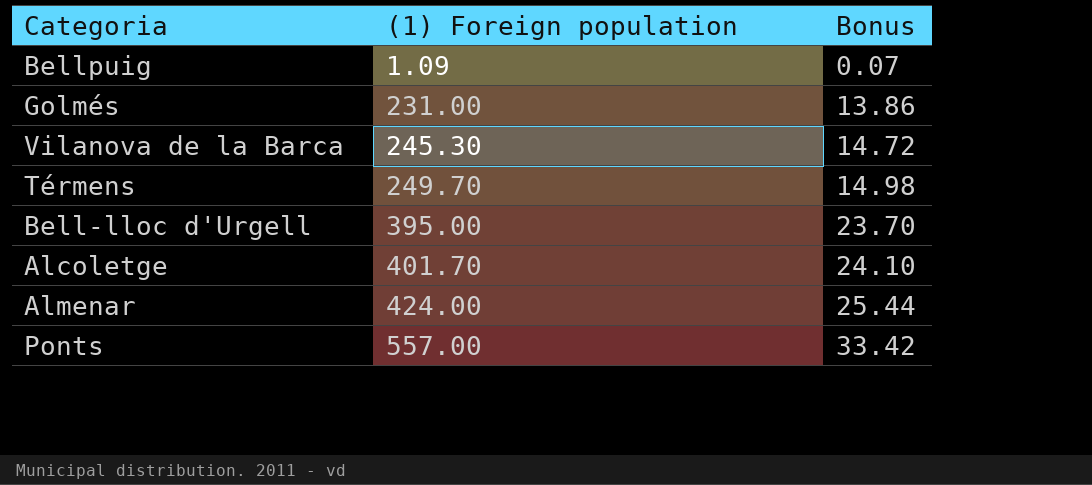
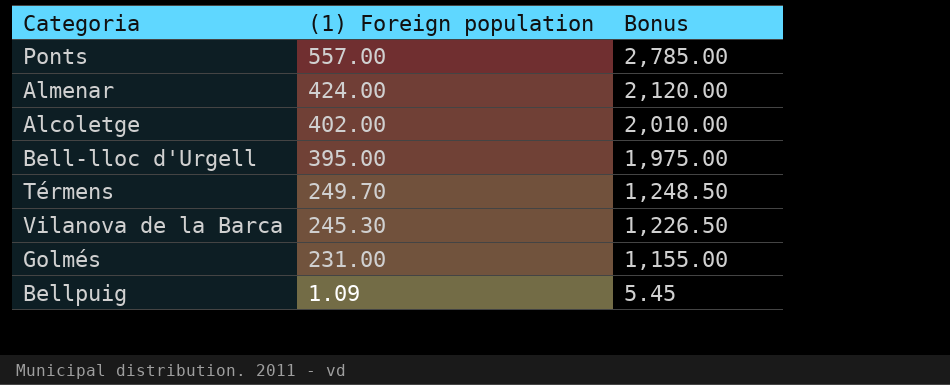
row order: (1) Foreign population ascending -> (1) Foreign population descending
column Bonus | formula: [(1) Foreign population] * 0.06 -> [(1) Foreign population] * 5
Alcoletge | (1) Foreign population: 401.70 -> 402.00

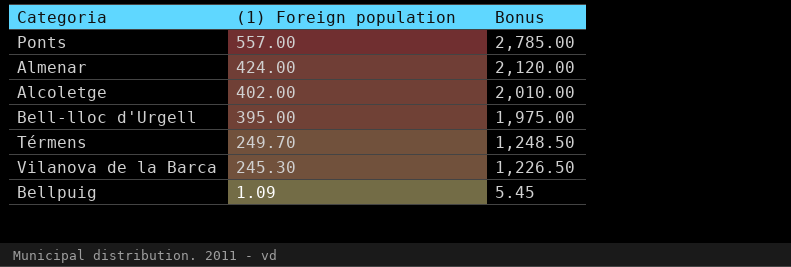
row Golmés: 231.00 | 1,155.00 -> none

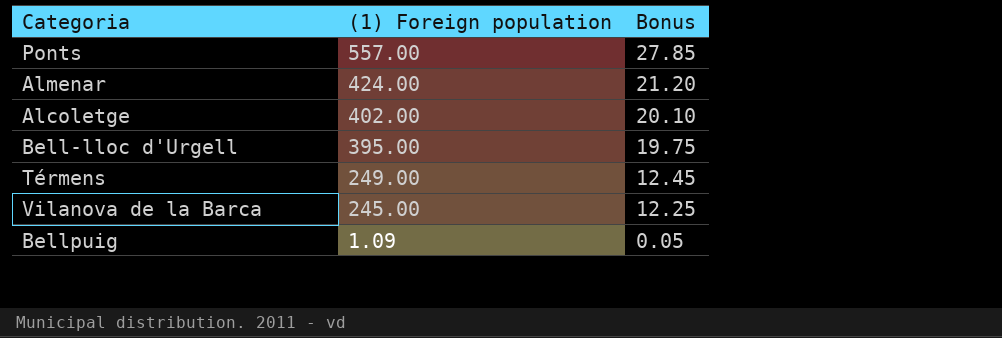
column Bonus | formula: [(1) Foreign population] * 5 -> [(1) Foreign population] * 0.05
Térmens | (1) Foreign population: 249.70 -> 249.00
Vilanova de la Barca | (1) Foreign population: 245.30 -> 245.00

